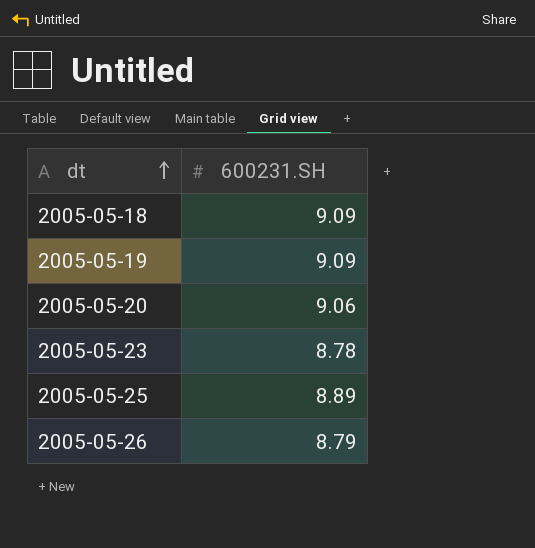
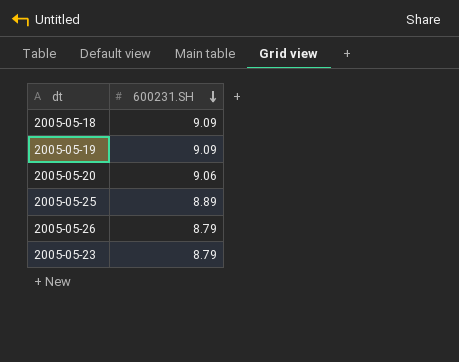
row order: dt ascending -> 600231.SH descending
2005-05-23 | 600231.SH: 8.78 -> 8.79

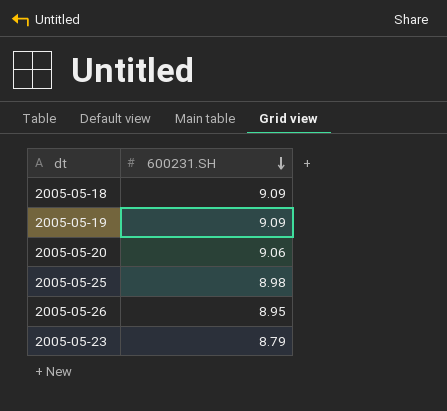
2005-05-25 | 600231.SH: 8.89 -> 8.98
2005-05-26 | 600231.SH: 8.79 -> 8.95

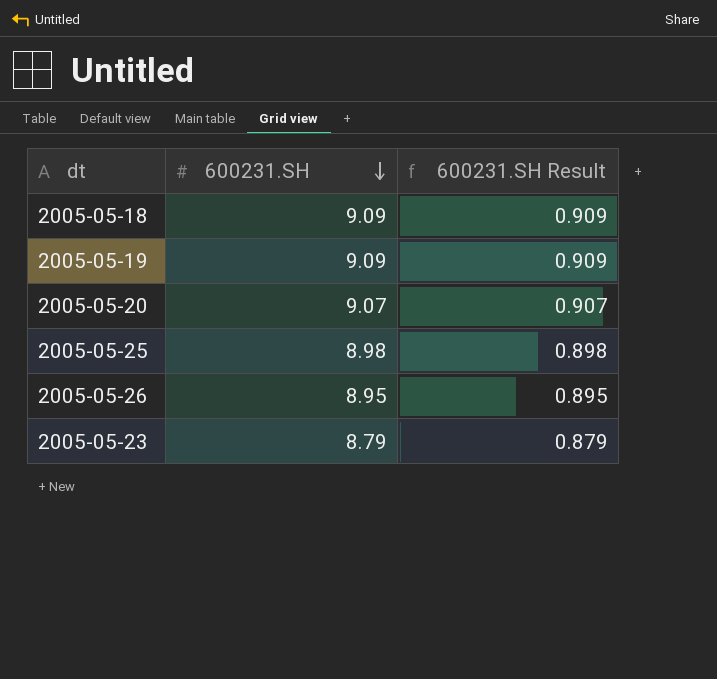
column 600231.SH Result | formula: none -> [600231.SH] * 0.1
2005-05-20 | 600231.SH: 9.06 -> 9.07

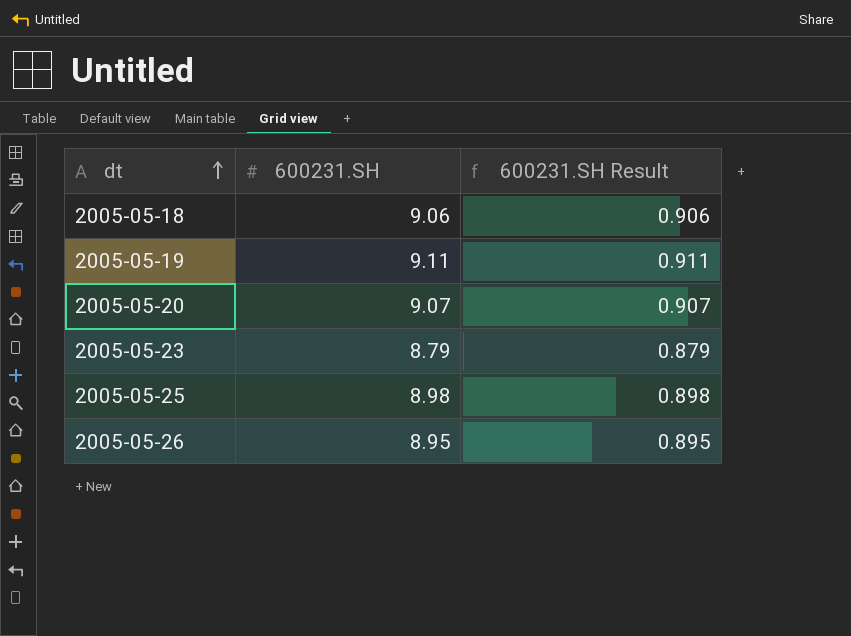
row order: 600231.SH descending -> dt ascending
2005-05-18 | 600231.SH: 9.09 -> 9.06
2005-05-18 | 600231.SH Result: 0.909 -> 0.906
2005-05-19 | 600231.SH: 9.09 -> 9.11
2005-05-19 | 600231.SH Result: 0.909 -> 0.911

